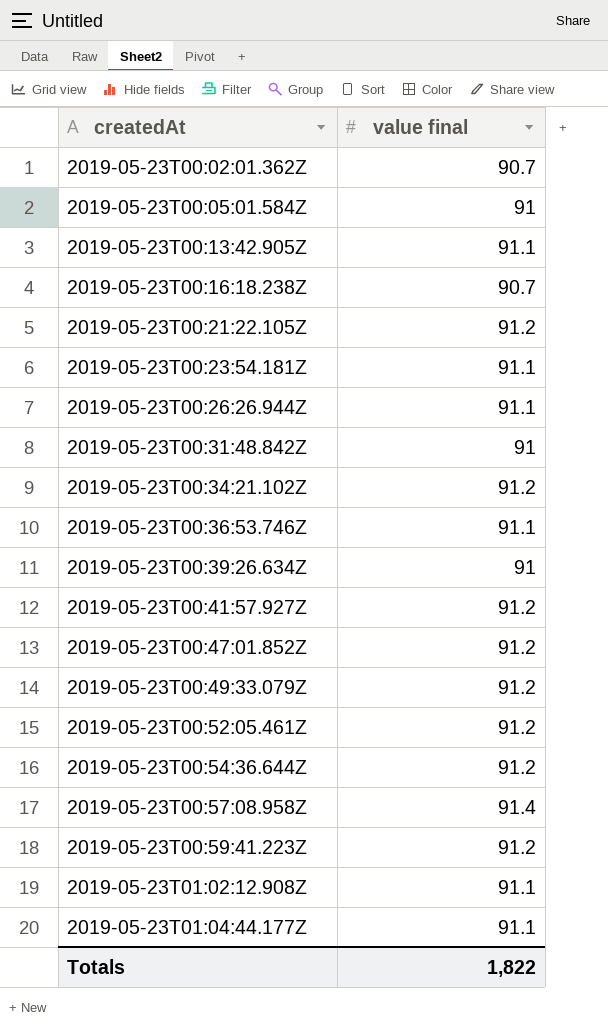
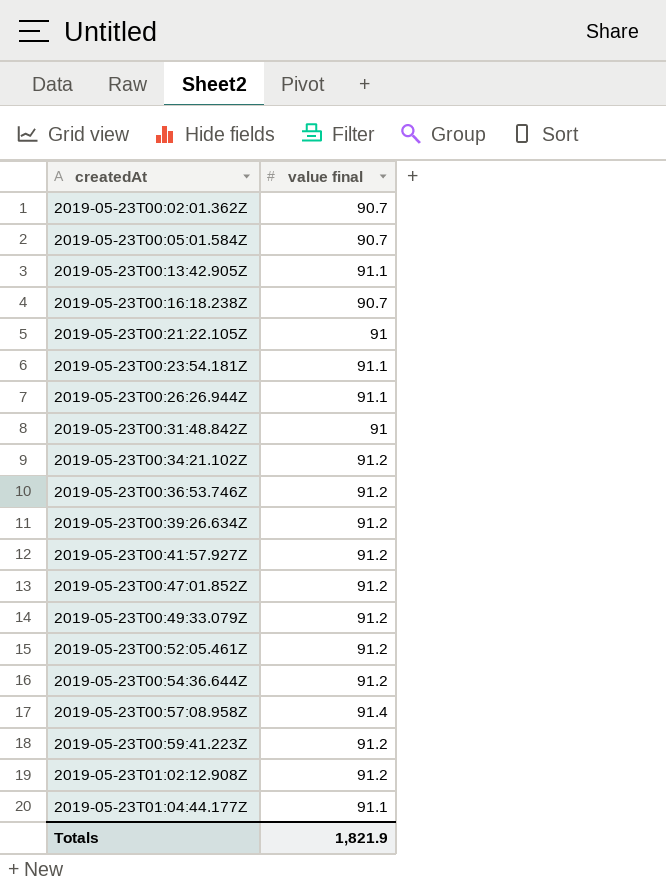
2019-05-23T00:05:01.584Z | value final: 91 -> 90.7
2019-05-23T00:21:22.105Z | value final: 91.2 -> 91
2019-05-23T00:36:53.746Z | value final: 91.1 -> 91.2
2019-05-23T00:39:26.634Z | value final: 91 -> 91.2
2019-05-23T01:02:12.908Z | value final: 91.1 -> 91.2
Totals | value final: 1,822 -> 1,821.9

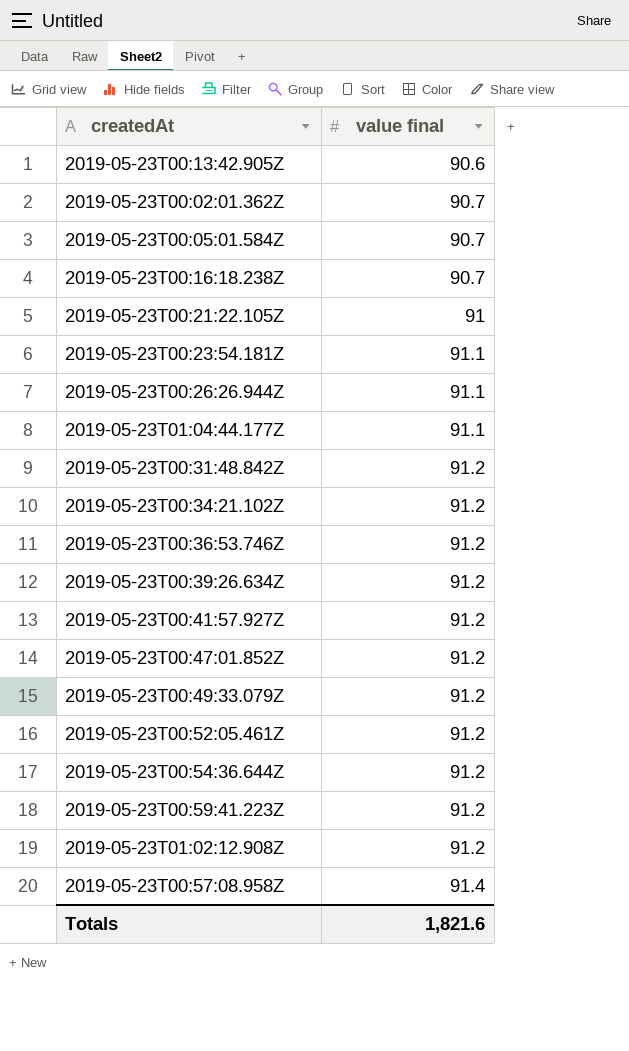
row order: createdAt ascending -> value final ascending
2019-05-23T00:13:42.905Z | value final: 91.1 -> 90.6
2019-05-23T00:31:48.842Z | value final: 91 -> 91.2
Totals | value final: 1,821.9 -> 1,821.6

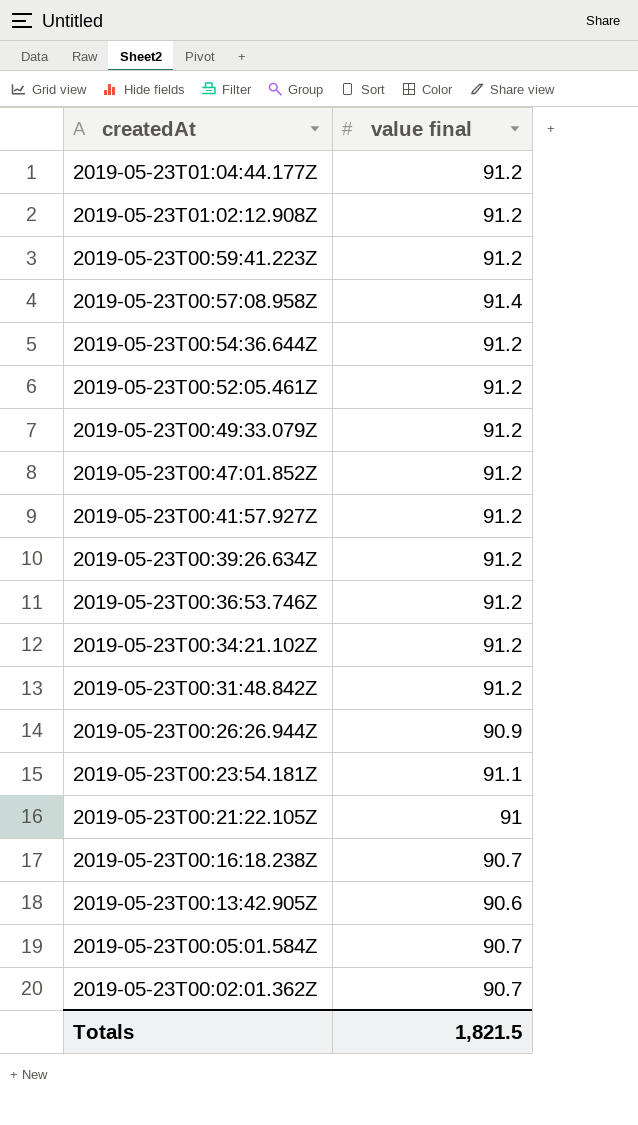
row order: value final ascending -> createdAt descending
2019-05-23T01:04:44.177Z | value final: 91.1 -> 91.2
2019-05-23T00:26:26.944Z | value final: 91.1 -> 90.9
Totals | value final: 1,821.6 -> 1,821.5

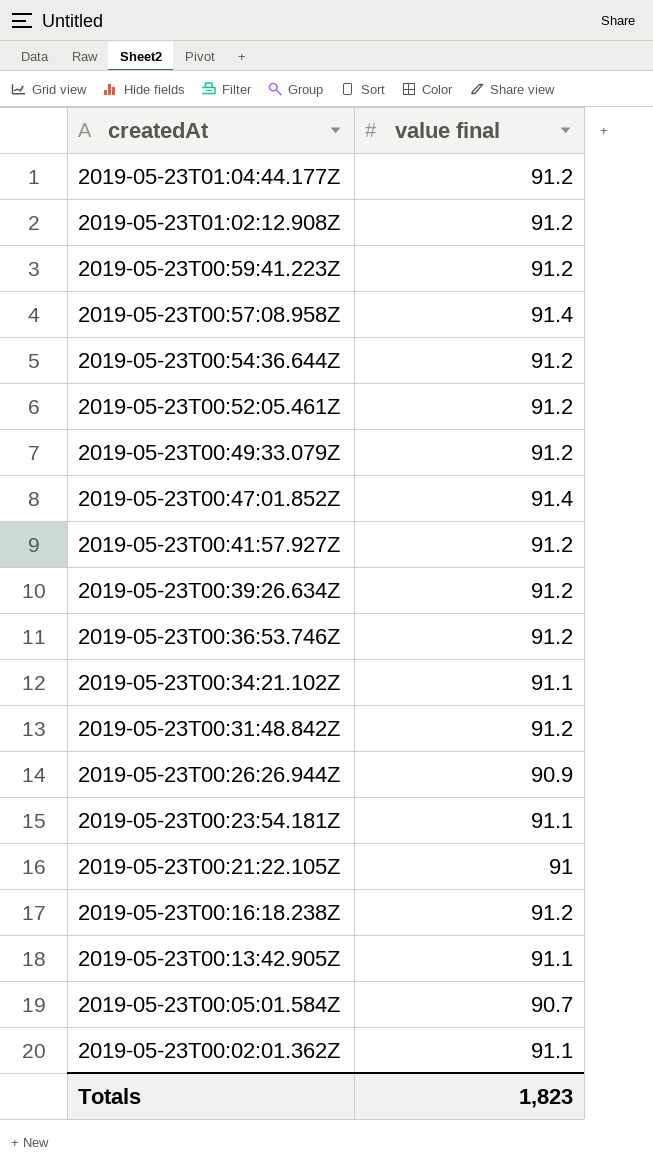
2019-05-23T00:47:01.852Z | value final: 91.2 -> 91.4
2019-05-23T00:34:21.102Z | value final: 91.2 -> 91.1
2019-05-23T00:16:18.238Z | value final: 90.7 -> 91.2
2019-05-23T00:13:42.905Z | value final: 90.6 -> 91.1
2019-05-23T00:02:01.362Z | value final: 90.7 -> 91.1
Totals | value final: 1,821.5 -> 1,823

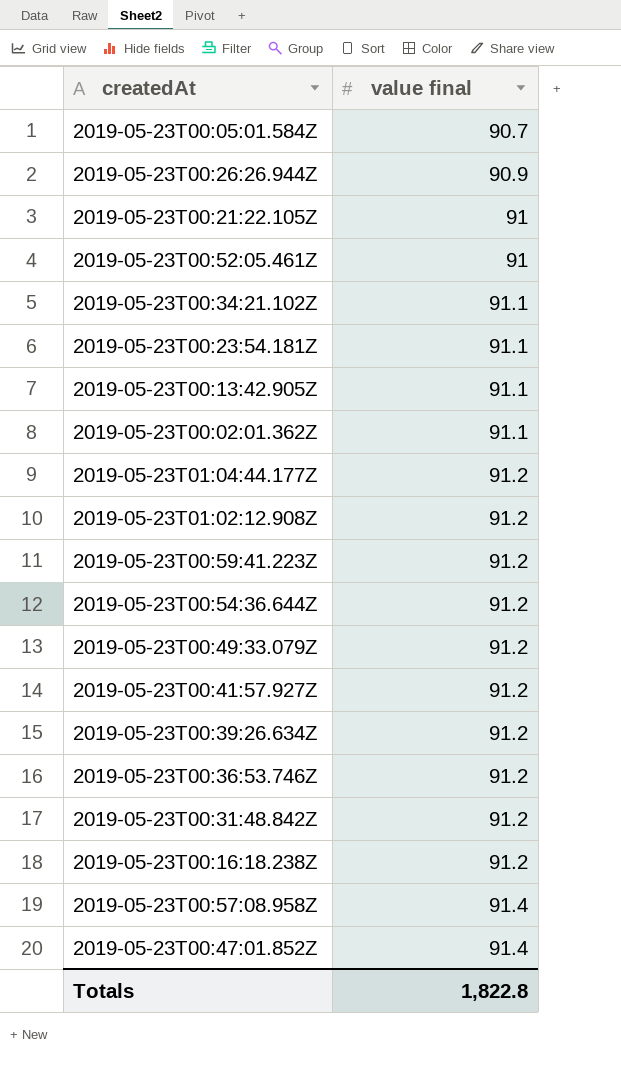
row order: createdAt descending -> value final ascending
2019-05-23T00:52:05.461Z | value final: 91.2 -> 91
Totals | value final: 1,823 -> 1,822.8

